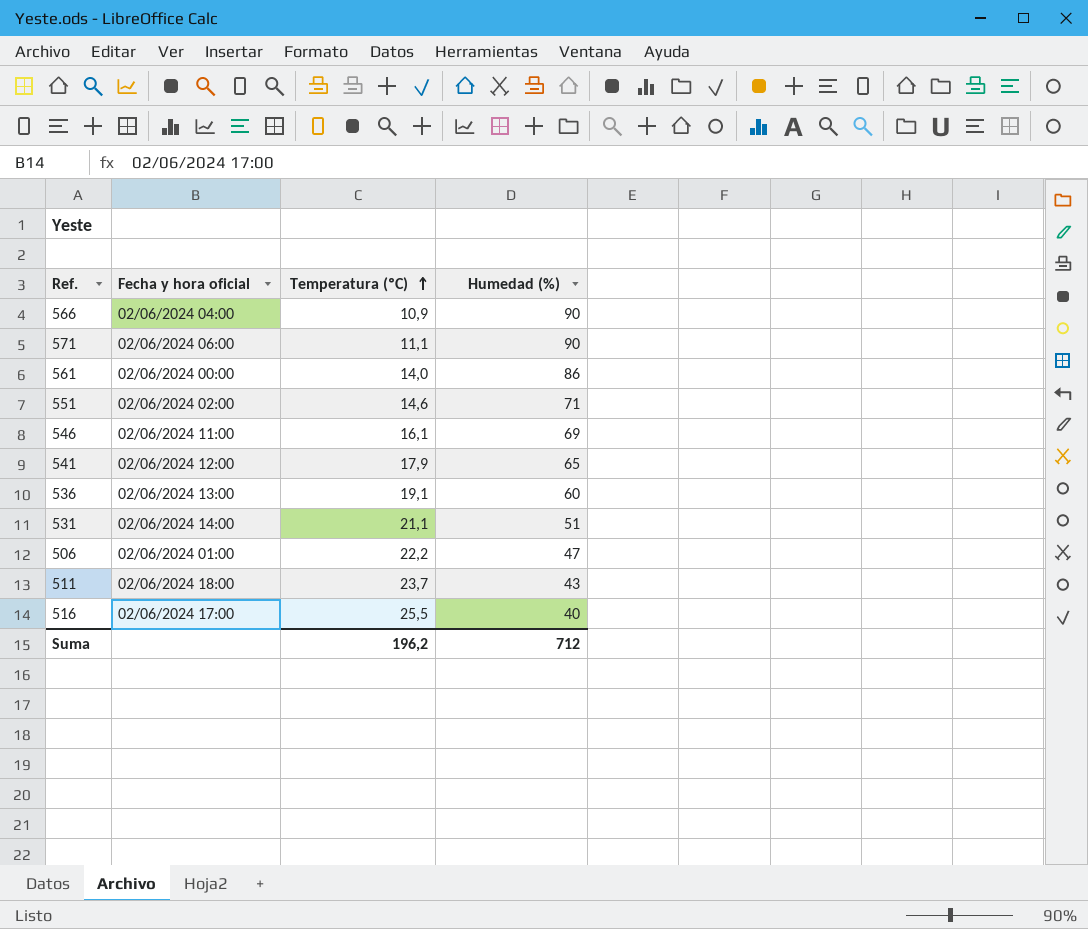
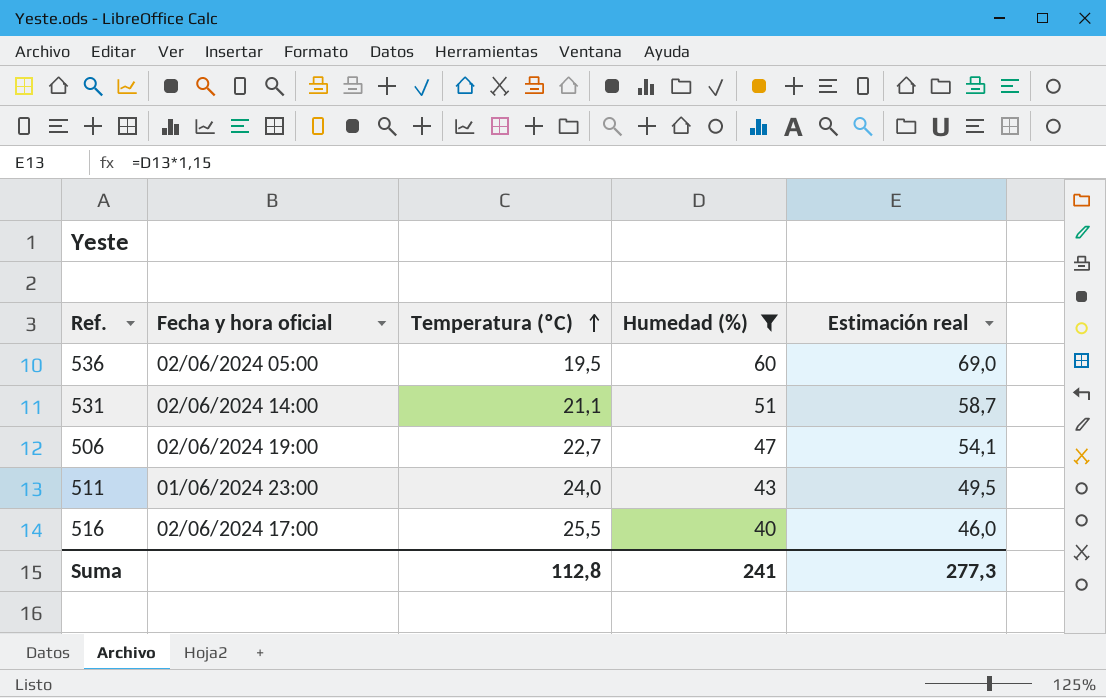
filter: none -> Humedad (%) <= 60
column Estimación real | formula: none -> [Humedad (%)] * 1,15
536 | Fecha y hora oficial: 02/06/2024 13:00 -> 02/06/2024 05:00
536 | Temperatura (ºC): 19,1 -> 19,5
506 | Fecha y hora oficial: 02/06/2024 01:00 -> 02/06/2024 19:00
506 | Temperatura (ºC): 22,2 -> 22,7
511 | Fecha y hora oficial: 02/06/2024 18:00 -> 01/06/2024 23:00
511 | Temperatura (ºC): 23,7 -> 24,0
Suma | Temperatura (ºC): 196,2 -> 112,8
Suma | Humedad (%): 712 -> 241

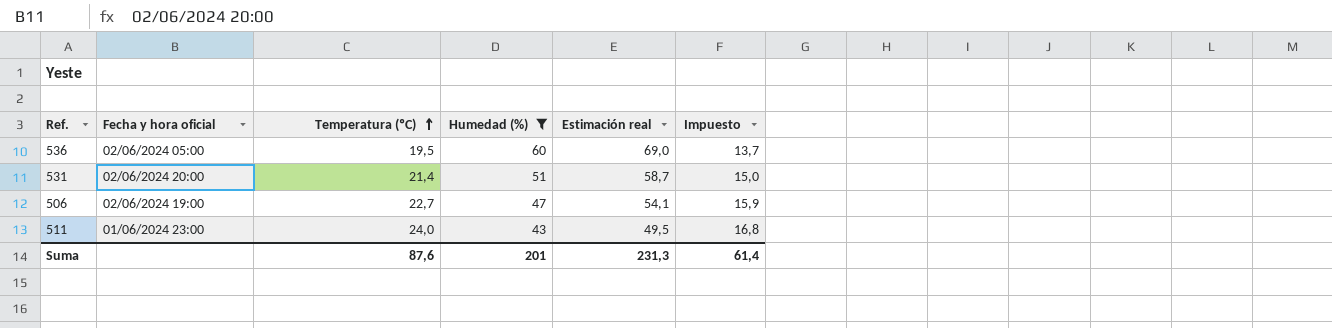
column Impuesto | formula: none -> [Temperatura (ºC)] * 0,7
row 516: 02/06/2024 17:00 | 25,5 | 40 | 46,0 -> none
531 | Fecha y hora oficial: 02/06/2024 14:00 -> 02/06/2024 20:00
531 | Temperatura (ºC): 21,1 -> 21,4
Suma | Temperatura (ºC): 112,8 -> 87,6
Suma | Humedad (%): 241 -> 201
Suma | Estimación real: 277,3 -> 231,3

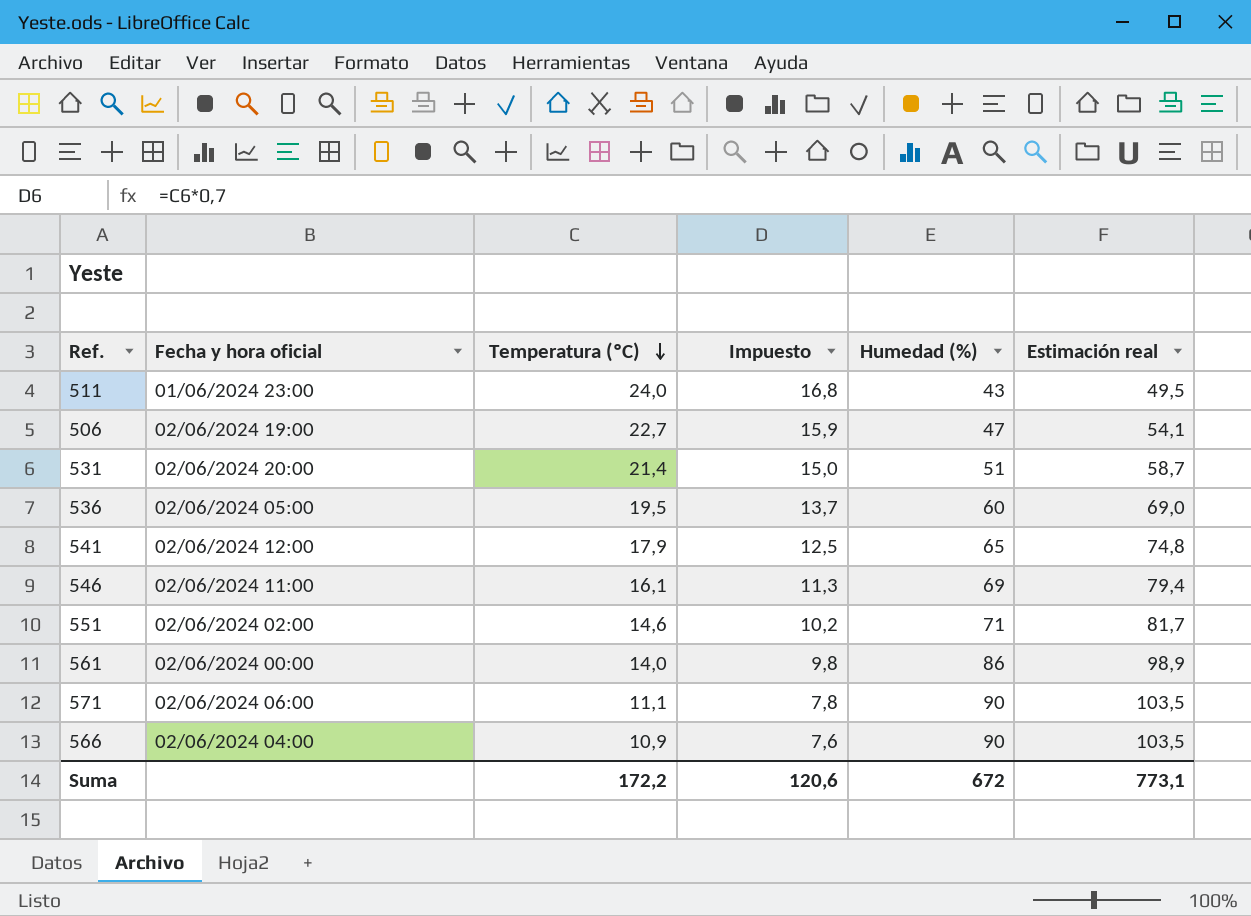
filter: Humedad (%) <= 60 -> none
row order: Temperatura (ºC) ascending -> Temperatura (ºC) descending
column Impuesto | position: 6 -> 4
Suma | Temperatura (ºC): 87,6 -> 172,2
Suma | Impuesto: 61,4 -> 120,6
Suma | Humedad (%): 201 -> 672
Suma | Estimación real: 231,3 -> 773,1

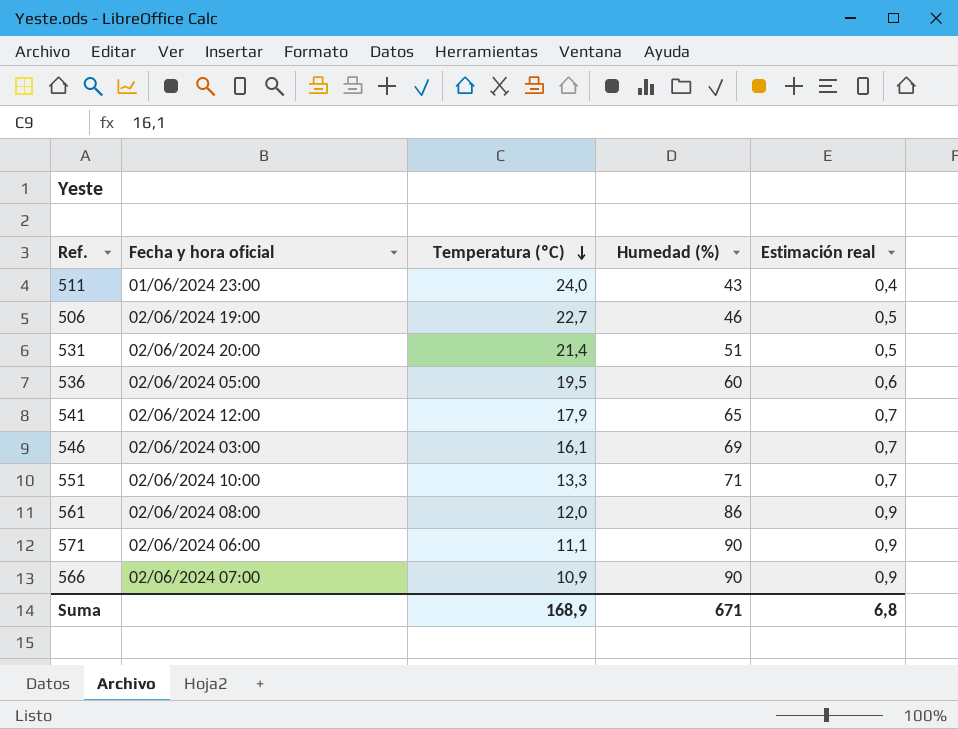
column Impuesto | formula: [Temperatura (ºC)] * 0,7 -> none
column Estimación real | formula: [Humedad (%)] * 1,15 -> [Humedad (%)] * 0,01
506 | Humedad (%): 47 -> 46
546 | Fecha y hora oficial: 02/06/2024 11:00 -> 02/06/2024 03:00
551 | Fecha y hora oficial: 02/06/2024 02:00 -> 02/06/2024 10:00
551 | Temperatura (ºC): 14,6 -> 13,3
561 | Fecha y hora oficial: 02/06/2024 00:00 -> 02/06/2024 08:00
561 | Temperatura (ºC): 14,0 -> 12,0
566 | Fecha y hora oficial: 02/06/2024 04:00 -> 02/06/2024 07:00
Suma | Temperatura (ºC): 172,2 -> 168,9
Suma | Humedad (%): 672 -> 671
Suma | Estimación real: 773,1 -> 6,8

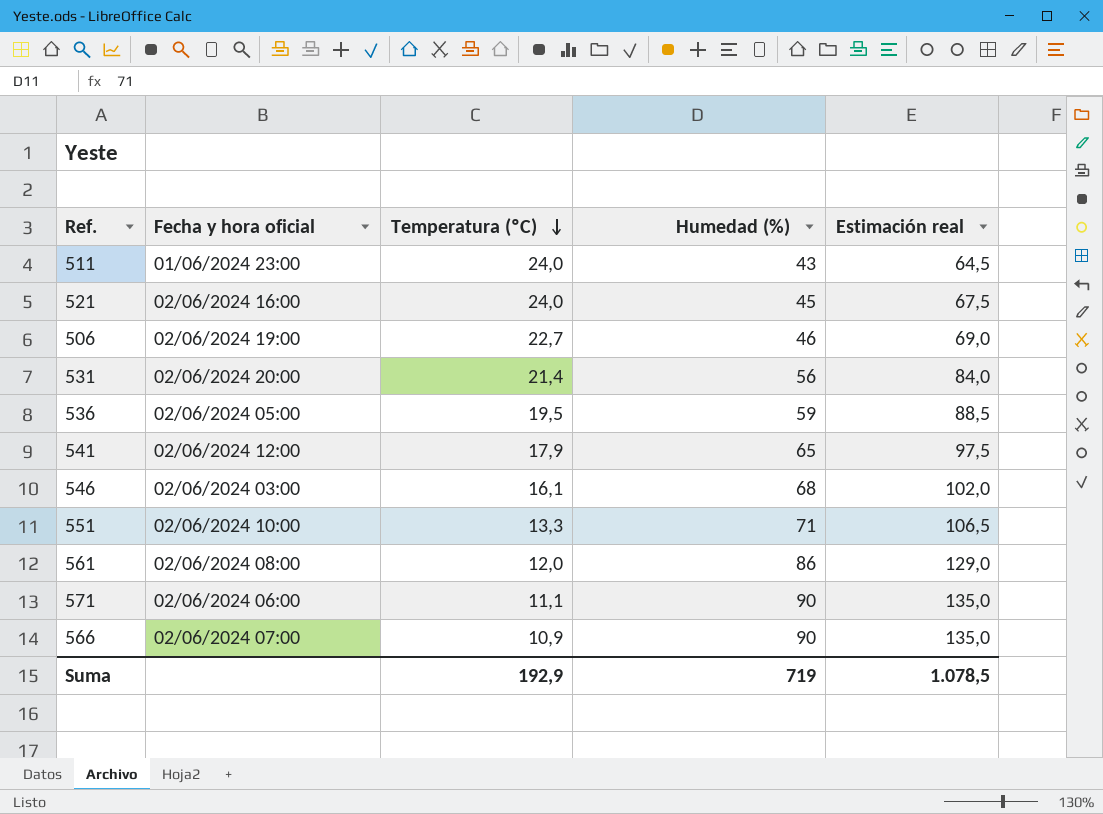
column Estimación real | formula: [Humedad (%)] * 0,01 -> [Humedad (%)] * 1,5
row 521: none -> 02/06/2024 16:00 | 24,0 | 45 | 67,5
531 | Humedad (%): 51 -> 56
536 | Humedad (%): 60 -> 59
546 | Humedad (%): 69 -> 68
Suma | Temperatura (ºC): 168,9 -> 192,9
Suma | Humedad (%): 671 -> 719
Suma | Estimación real: 6,8 -> 1.078,5

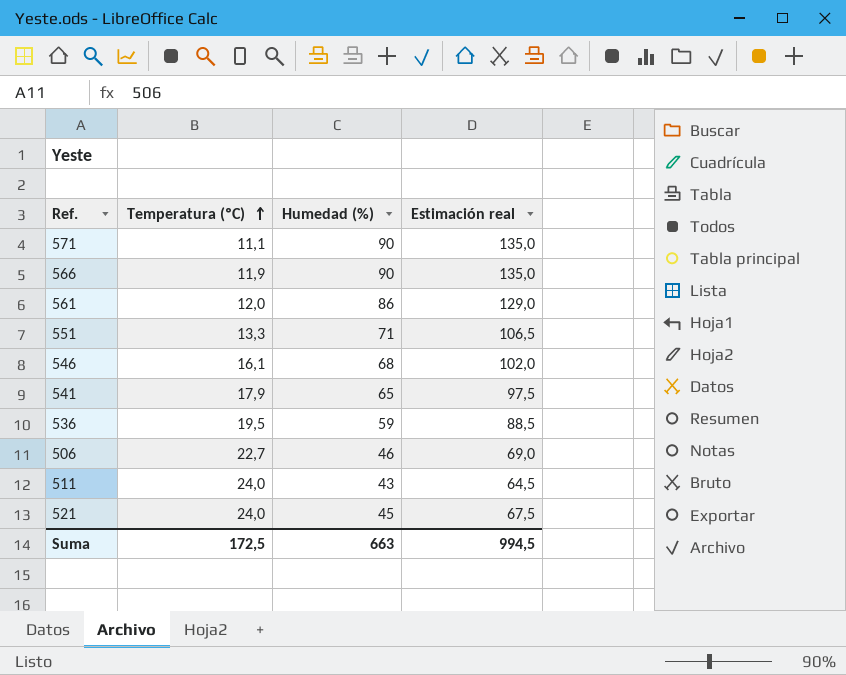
row order: Temperatura (ºC) descending -> Temperatura (ºC) ascending
column Fecha y hora oficial | position: 2 -> none
row 531: 02/06/2024 20:00 | 21,4 | 56 | 84,0 -> none
566 | Temperatura (ºC): 10,9 -> 11,9
Suma | Temperatura (ºC): 192,9 -> 172,5
Suma | Humedad (%): 719 -> 663
Suma | Estimación real: 1.078,5 -> 994,5

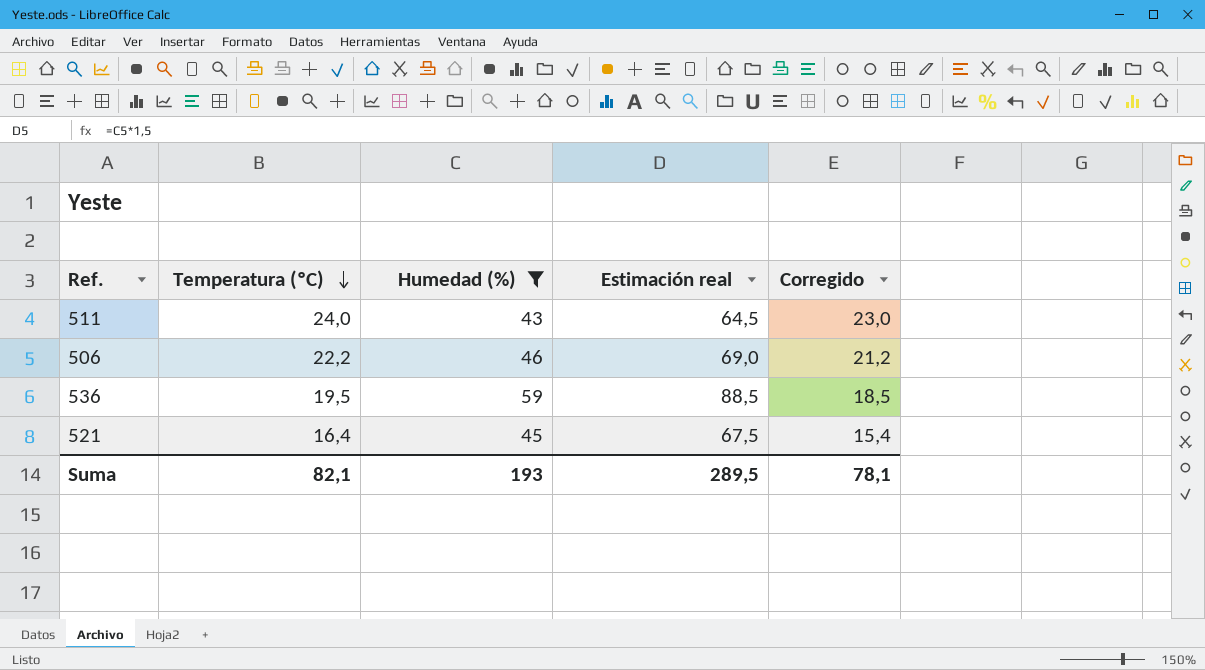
filter: none -> Humedad (%) <= 59
row order: Temperatura (ºC) ascending -> Temperatura (ºC) descending
column Corregido | formula: none -> [Temperatura (ºC)] - 1
506 | Temperatura (ºC): 22,7 -> 22,2
521 | Temperatura (ºC): 24,0 -> 16,4
Suma | Temperatura (ºC): 172,5 -> 82,1
Suma | Humedad (%): 663 -> 193
Suma | Estimación real: 994,5 -> 289,5

